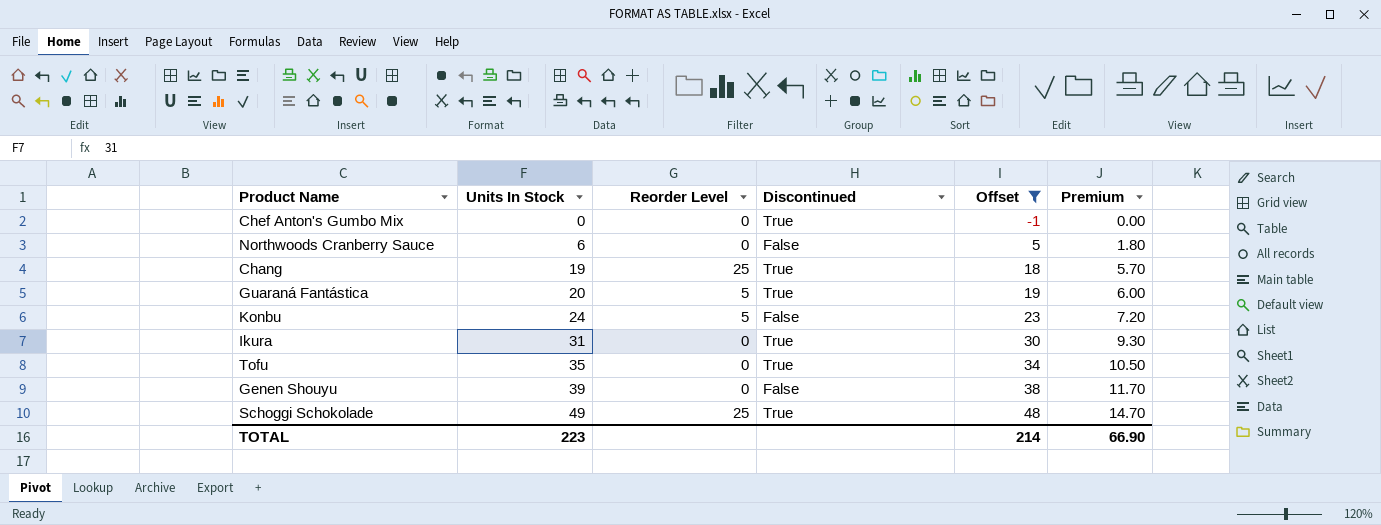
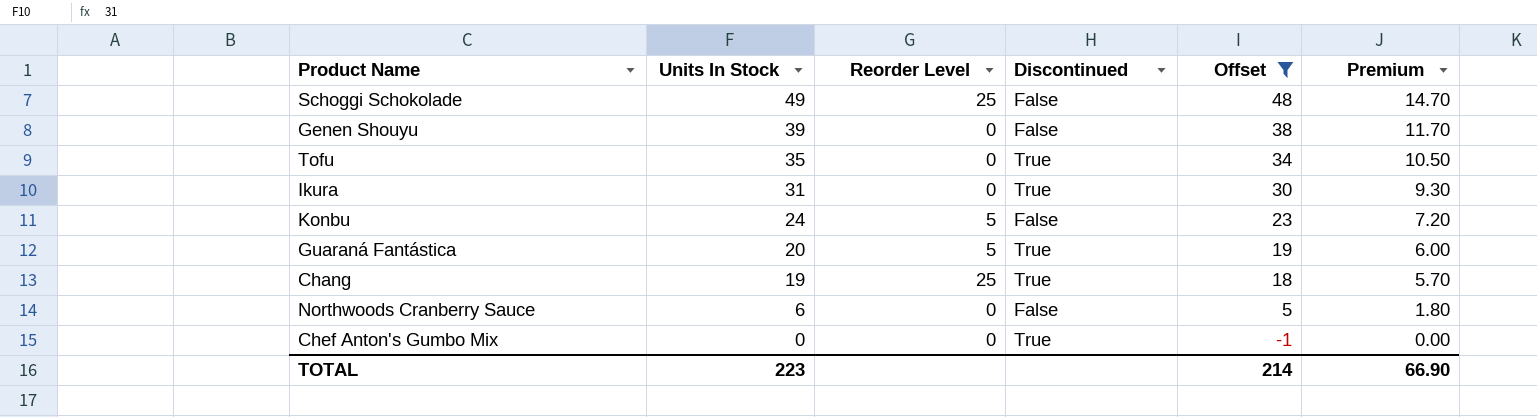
row order: Units In Stock ascending -> Units In Stock descending
Schoggi Schokolade | Discontinued: True -> False

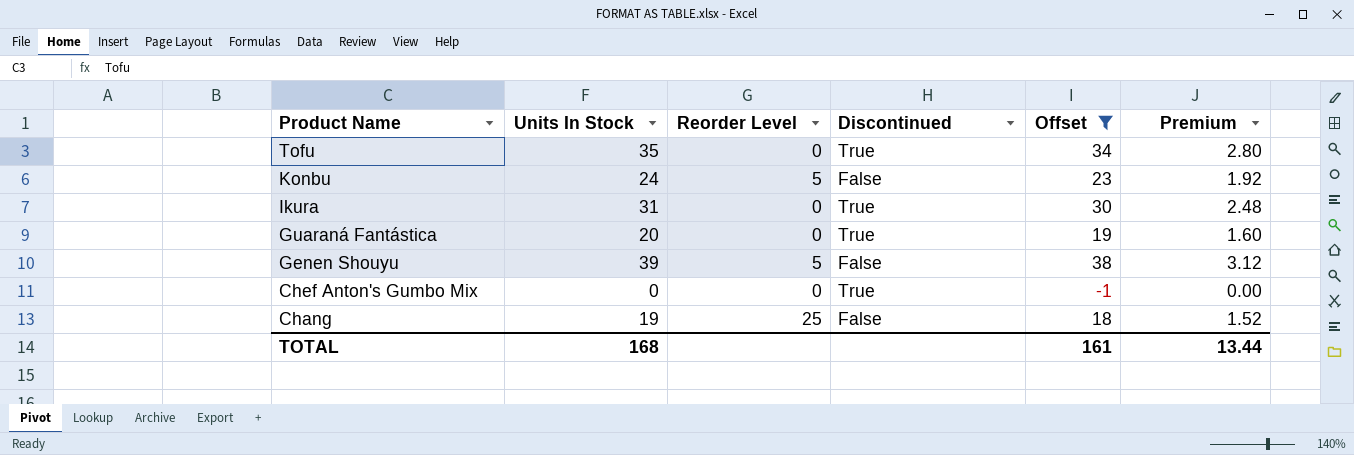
row order: Units In Stock descending -> Product Name descending
column Premium | formula: [Units In Stock] * 0.3 -> [Units In Stock] * 0.08
row Schoggi Schokolade: 49 | 25 | False | 48 | 14.70 -> none
row Northwoods Cranberry Sauce: 6 | 0 | False | 5 | 1.80 -> none
Guaraná Fantástica | Reorder Level: 5 -> 0
Genen Shouyu | Reorder Level: 0 -> 5
Chang | Discontinued: True -> False
TOTAL | Units In Stock: 223 -> 168
TOTAL | Offset: 214 -> 161
TOTAL | Premium: 66.90 -> 13.44

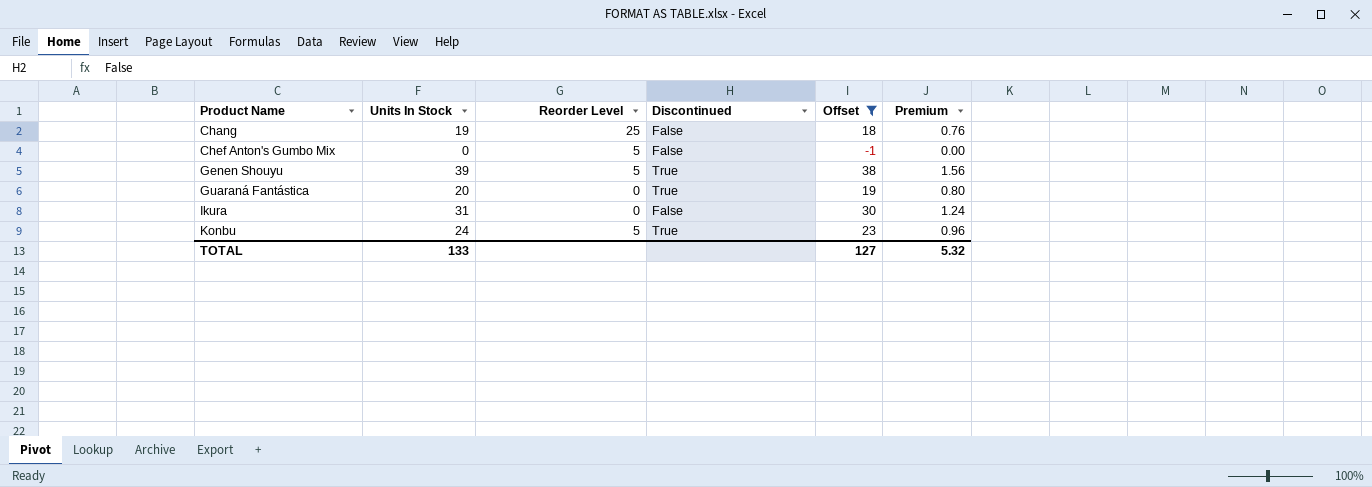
row order: Product Name descending -> Product Name ascending
column Premium | formula: [Units In Stock] * 0.08 -> [Units In Stock] * 0.04
row Tofu: 35 | 0 | True | 34 | 2.80 -> none
Chef Anton's Gumbo Mix | Reorder Level: 0 -> 5
Chef Anton's Gumbo Mix | Discontinued: True -> False
Genen Shouyu | Discontinued: False -> True
Ikura | Discontinued: True -> False
Konbu | Discontinued: False -> True
TOTAL | Units In Stock: 168 -> 133
TOTAL | Offset: 161 -> 127
TOTAL | Premium: 13.44 -> 5.32

